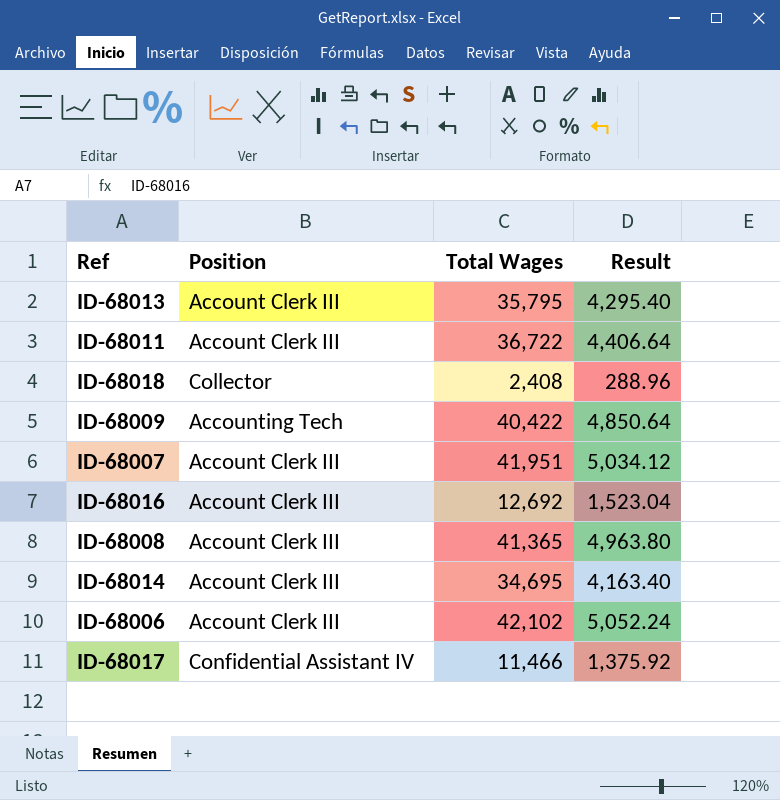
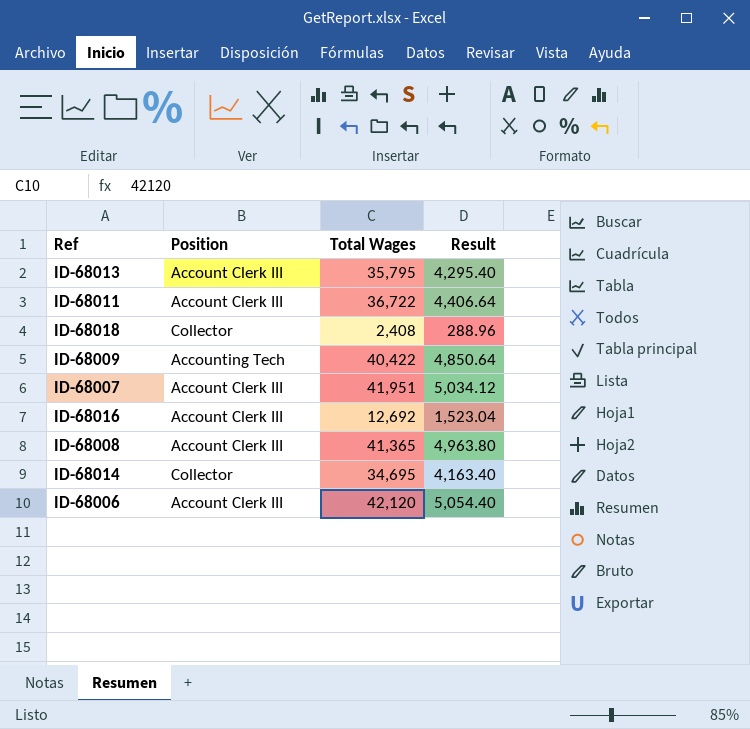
row ID-68017: Confidential Assistant IV | 11,466 | 1,375.92 -> none
ID-68014 | Position: Account Clerk III -> Collector
ID-68006 | Total Wages: 42,102 -> 42,120
ID-68006 | Result: 5,052.24 -> 5,054.40

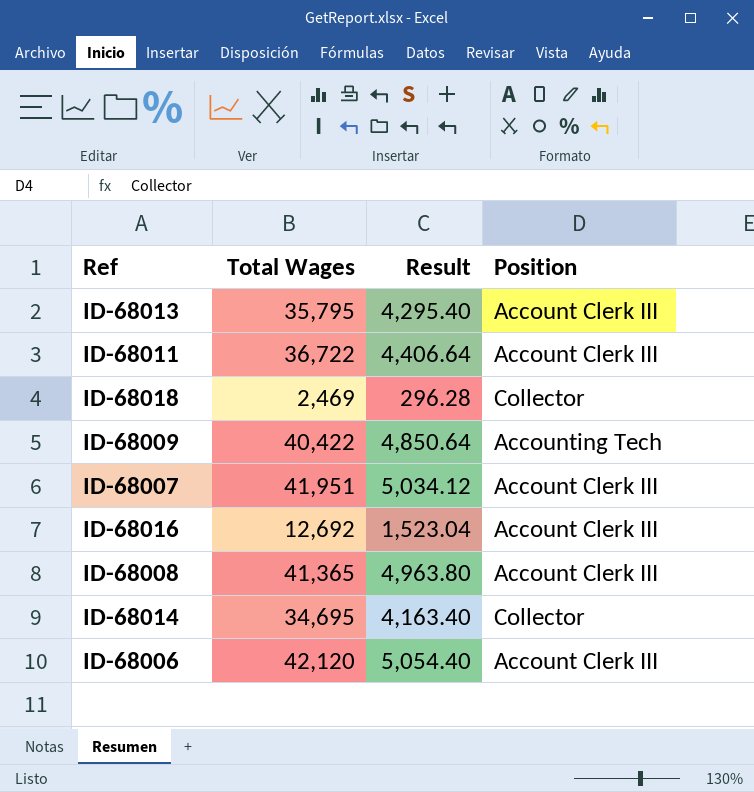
column Position | position: 2 -> 4
ID-68018 | Total Wages: 2,408 -> 2,469
ID-68018 | Result: 288.96 -> 296.28

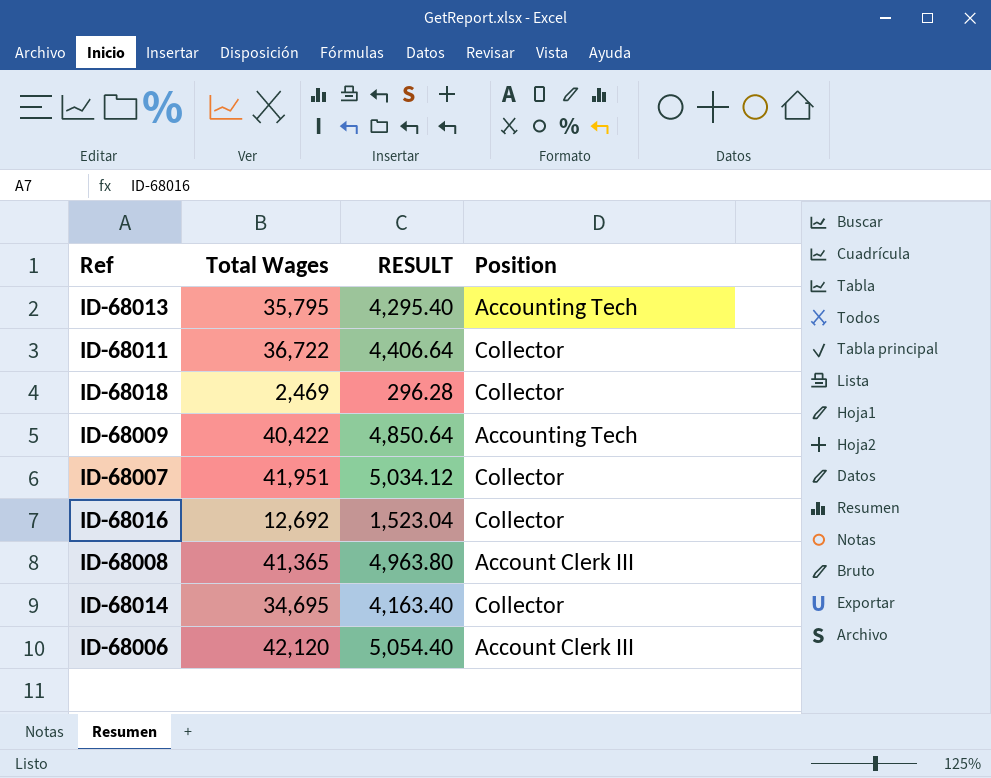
column name: Result -> RESULT
ID-68013 | Position: Account Clerk III -> Accounting Tech
ID-68011 | Position: Account Clerk III -> Collector
ID-68007 | Position: Account Clerk III -> Collector
ID-68016 | Position: Account Clerk III -> Collector

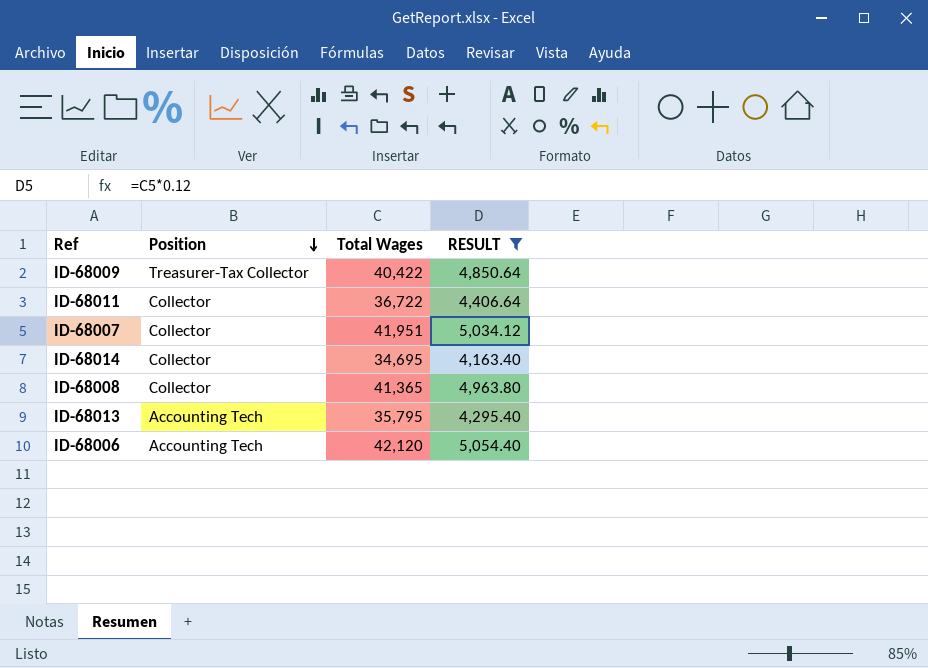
filter: none -> RESULT >= 4,163.40
row order: none -> Position descending
column Position | position: 4 -> 2
ID-68009 | Position: Accounting Tech -> Treasurer-Tax Collector
ID-68008 | Position: Account Clerk III -> Collector
ID-68006 | Position: Account Clerk III -> Accounting Tech

